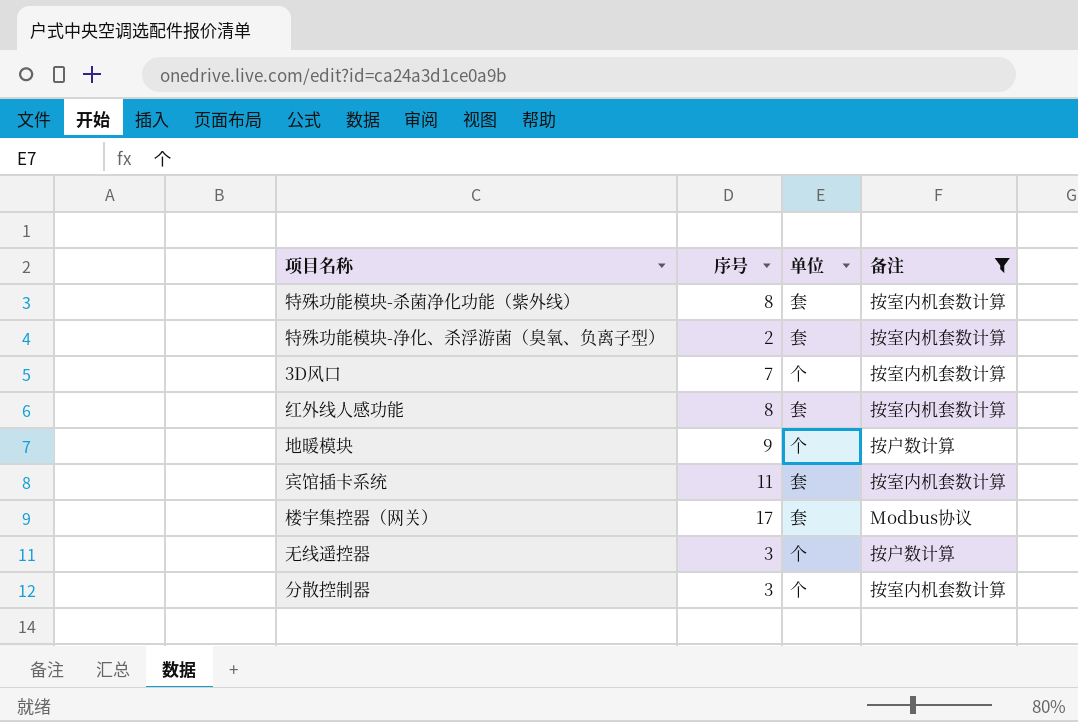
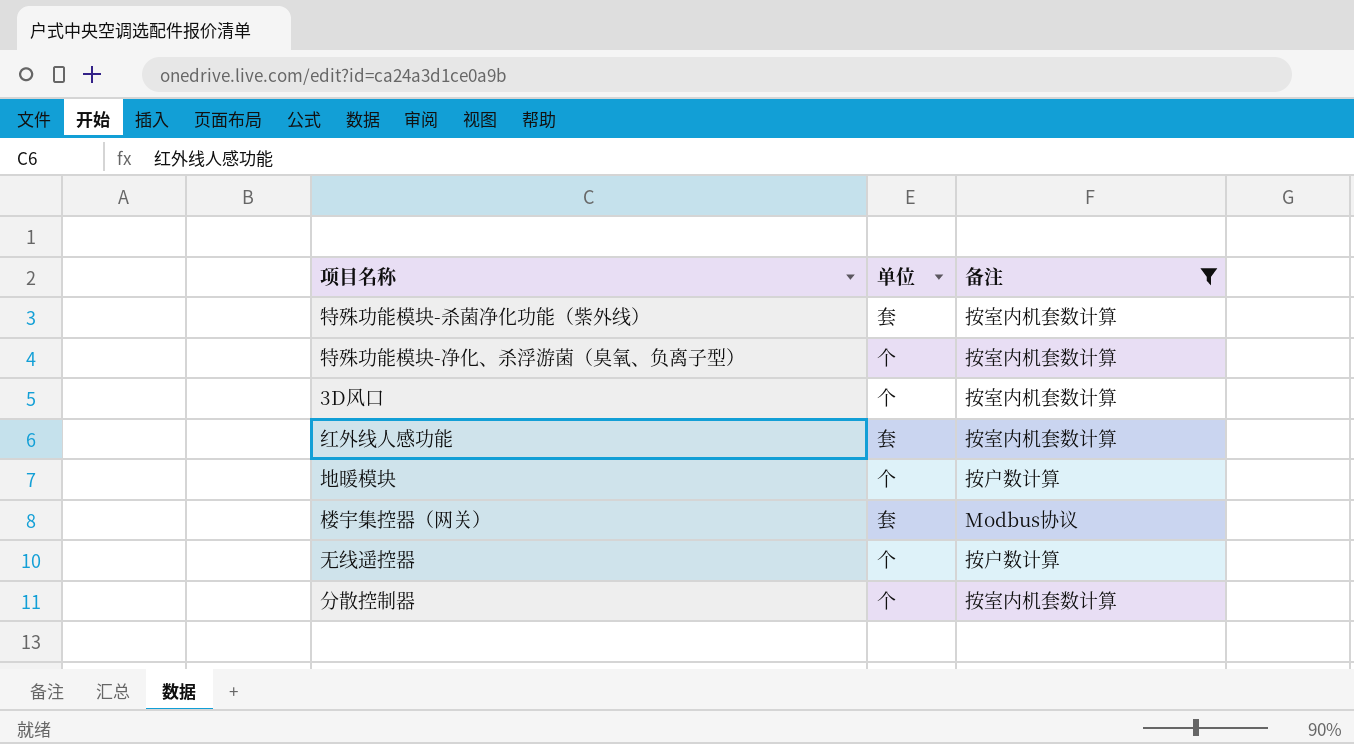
column 序号 | position: 2 -> none
row 宾馆插卡系统: 11 | 套 | 按室内机套数计算 -> none
特殊功能模块-净化、杀浮游菌（臭氧、负离子型） | 单位: 套 -> 个

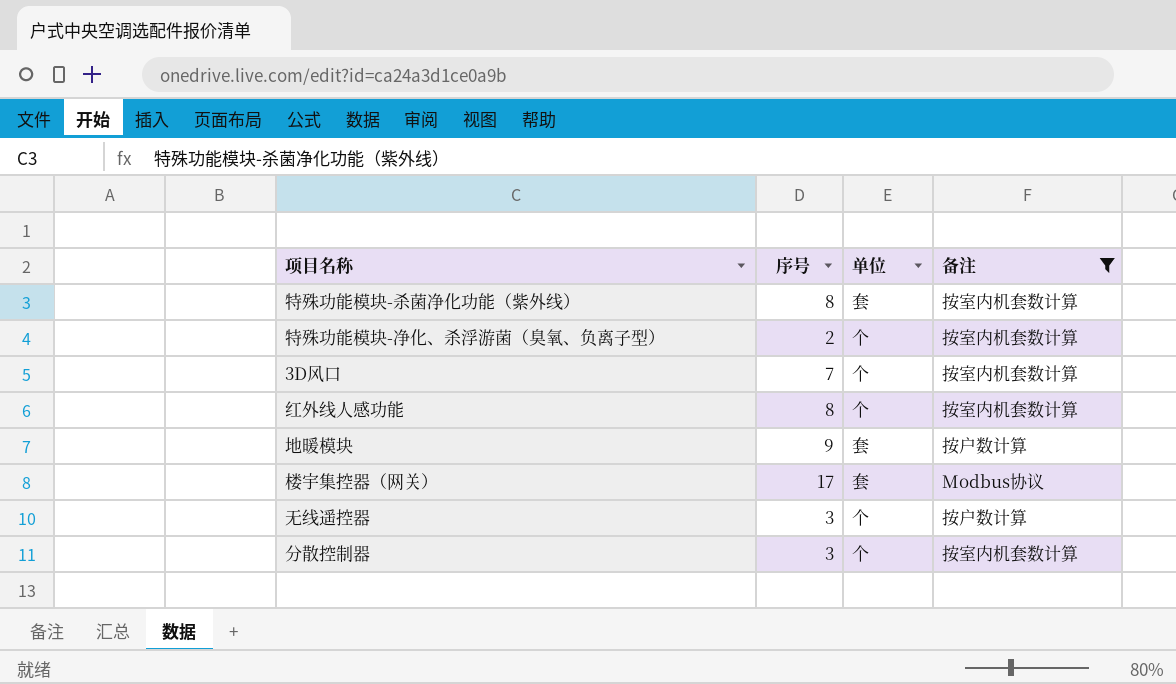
column 序号 | position: none -> 2
红外线人感功能 | 单位: 套 -> 个
地暖模块 | 单位: 个 -> 套

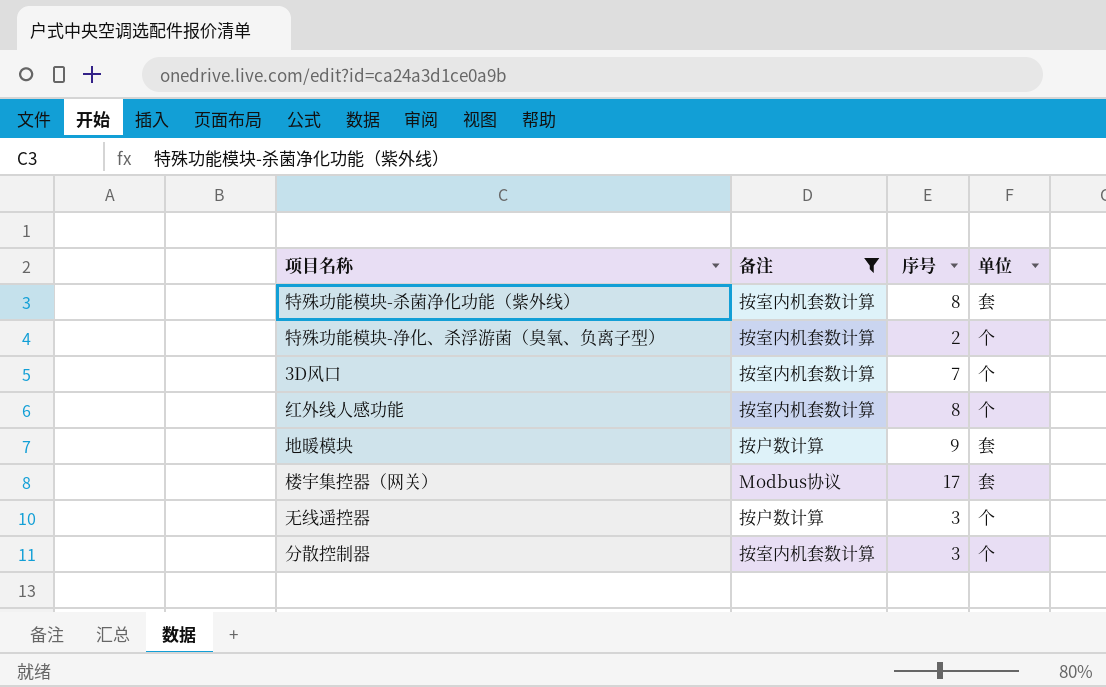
column 备注 | position: 4 -> 2

